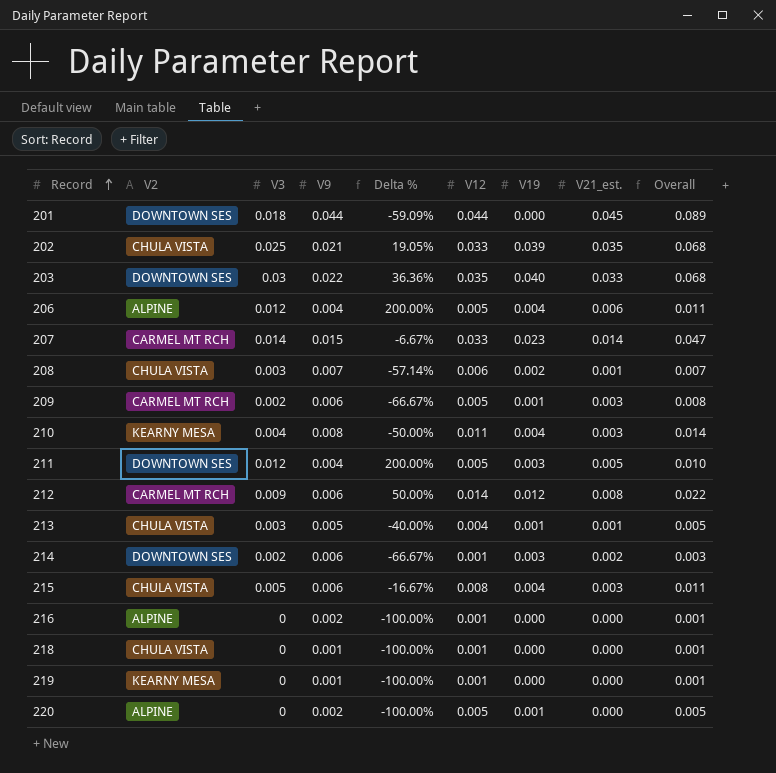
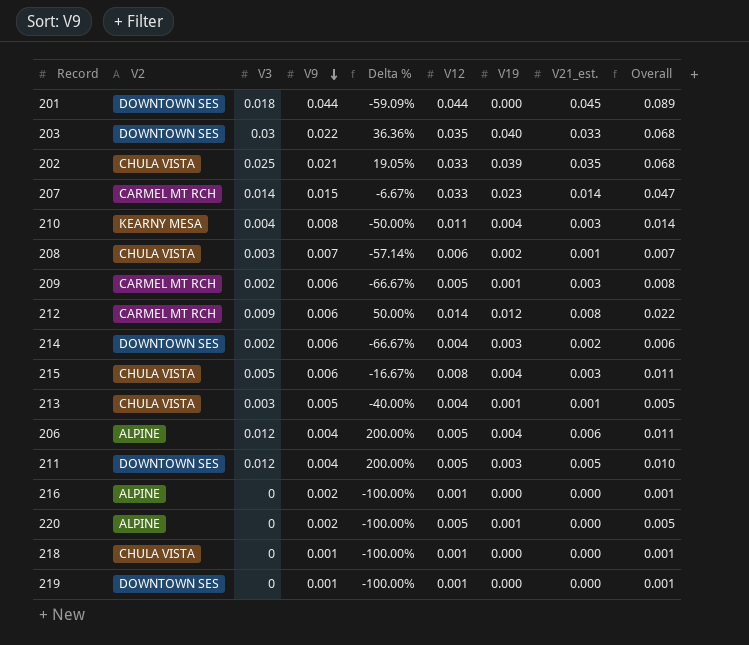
row order: Record ascending -> V9 descending
214 | V12: 0.001 -> 0.004
214 | Overall: 0.003 -> 0.006
219 | V2: KEARNY MESA -> DOWNTOWN SES

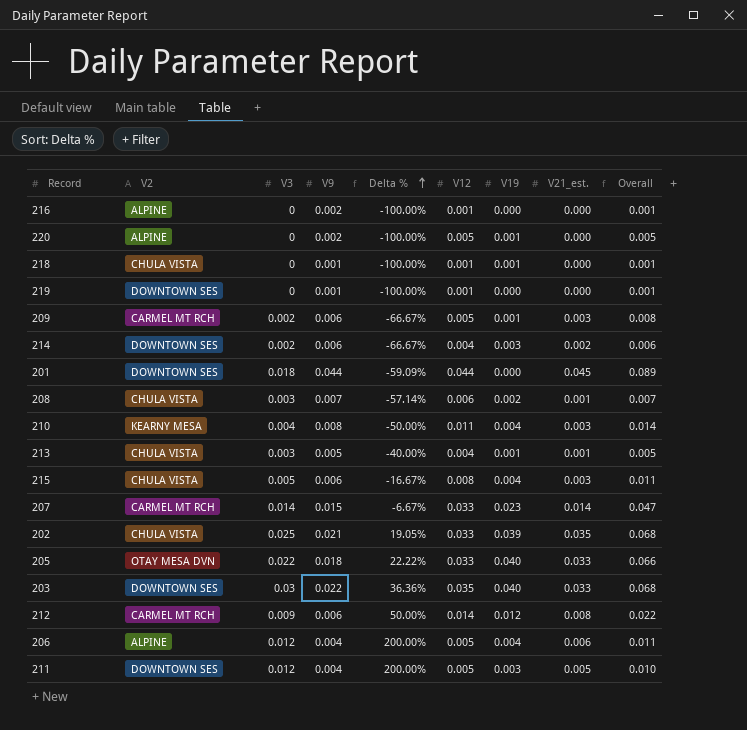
row order: V9 descending -> Delta % ascending
218 | V19: 0.000 -> 0.001
row 205: none -> OTAY MESA DVN | 0.022 | 0.018 | 22.22% | 0.033 | 0.040 | 0.033 | 0.066

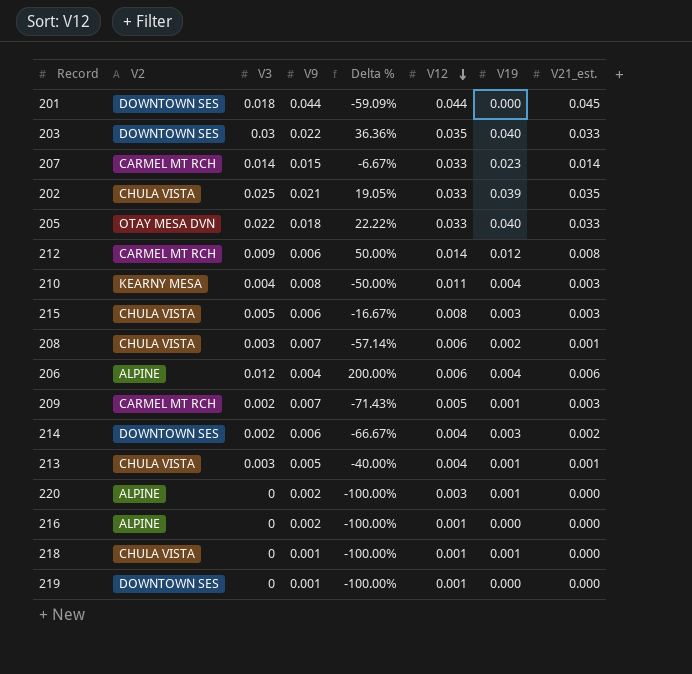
row order: Delta % ascending -> V12 descending
column Overall | formula: [V12] + [V21_est.] -> none
row 211: DOWNTOWN SES | 0.012 | 0.004 | 200.00% | 0.005 | 0.003 | 0.005 | 0.010 -> none
215 | V19: 0.004 -> 0.003
206 | V12: 0.005 -> 0.006
209 | V9: 0.006 -> 0.007
209 | Delta %: -66.67% -> -71.43%
220 | V12: 0.005 -> 0.003

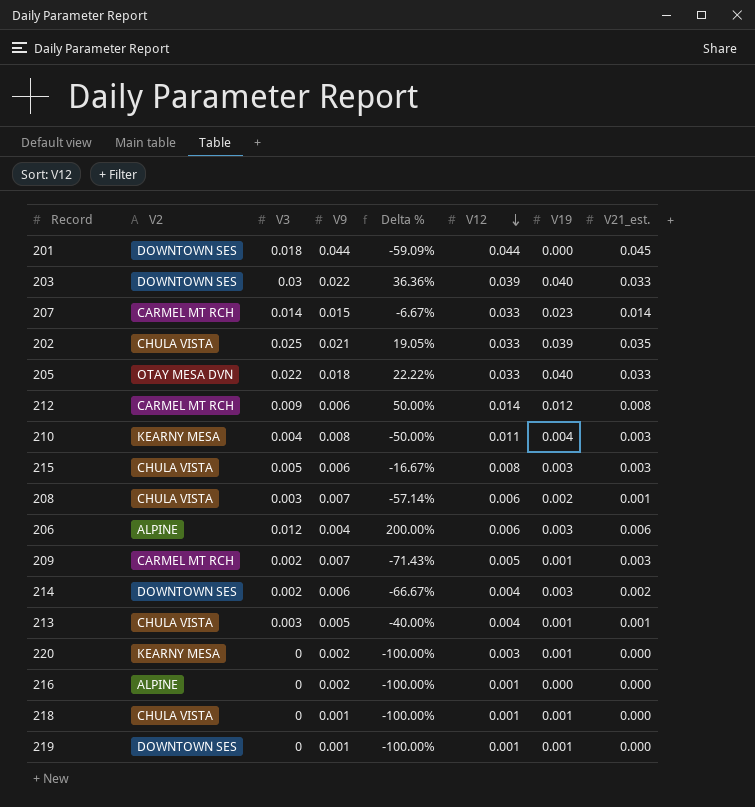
203 | V12: 0.035 -> 0.039
206 | V19: 0.004 -> 0.003
220 | V2: ALPINE -> KEARNY MESA
219 | V19: 0.000 -> 0.001

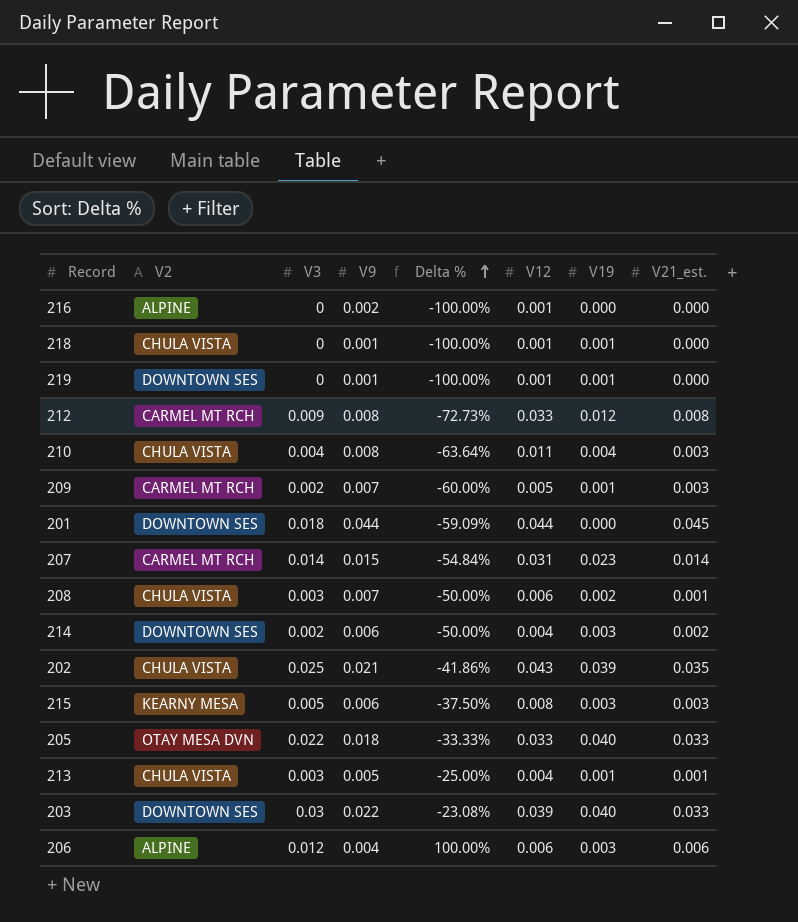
row order: V12 descending -> Delta % ascending
column Delta % | formula: ([V3] - [V9]) / [V9] -> ([V3] - [V12]) / [V12]
row 220: KEARNY MESA | 0 | 0.002 | -100.00% | 0.003 | 0.001 | 0.000 -> none
212 | V9: 0.006 -> 0.008
212 | V12: 0.014 -> 0.033
210 | V2: KEARNY MESA -> CHULA VISTA
207 | V12: 0.033 -> 0.031
202 | V12: 0.033 -> 0.043
215 | V2: CHULA VISTA -> KEARNY MESA

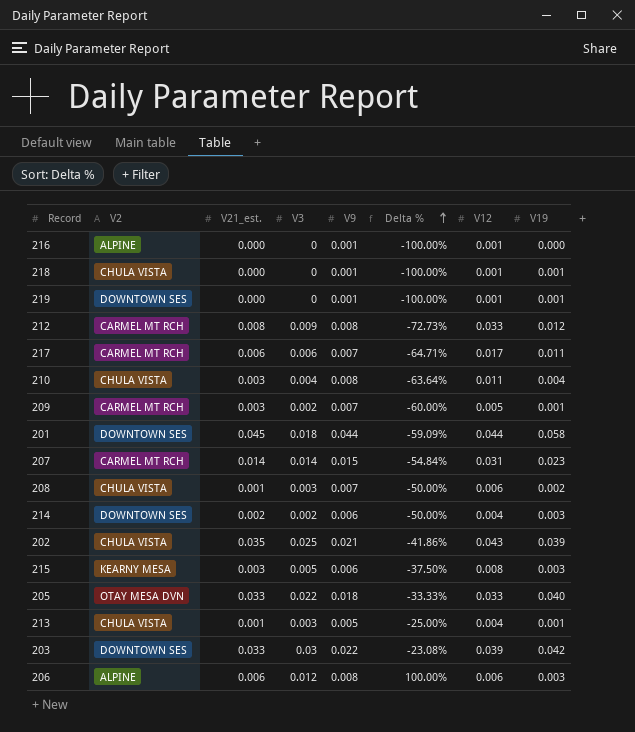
column V21_est. | position: 8 -> 3
216 | V9: 0.002 -> 0.001
row 217: none -> CARMEL MT RCH | 0.006 | 0.006 | 0.007 | -64.71% | 0.017 | 0.011
201 | V19: 0.000 -> 0.058
203 | V19: 0.040 -> 0.042
206 | V9: 0.004 -> 0.008

